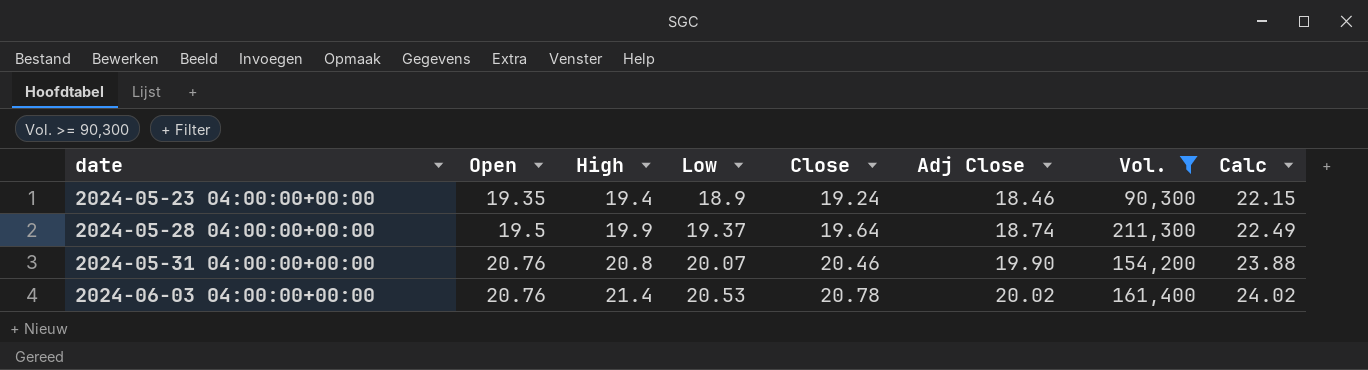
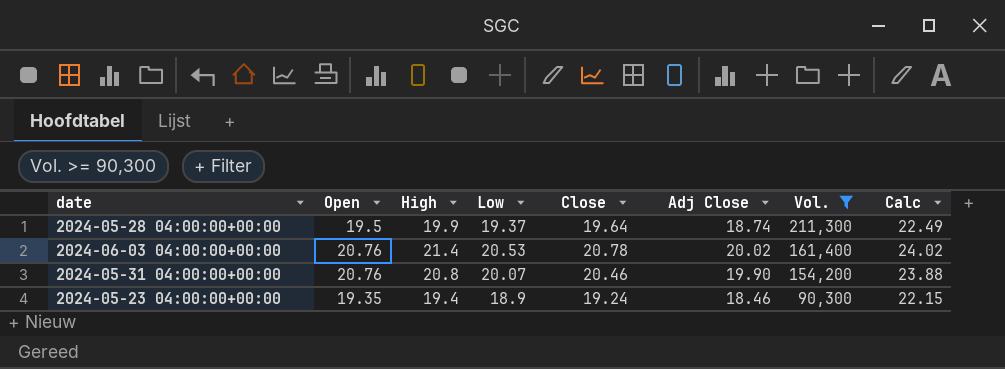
row order: date ascending -> Vol. descending

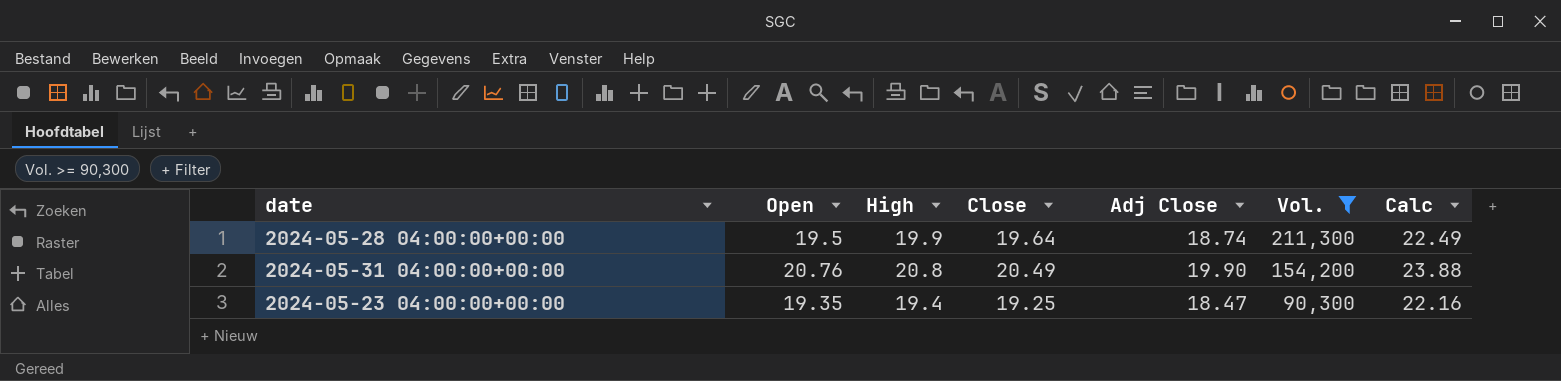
column Low | position: 4 -> none
row 2024-06-03 04:00:00+00:00: 20.76 | 21.4 | 20.53 | 20.78 | 20.02 | 161,400 | 24.02 -> none
2024-05-31 04:00:00+00:00 | Close: 20.46 -> 20.49
2024-05-23 04:00:00+00:00 | Close: 19.24 -> 19.25
2024-05-23 04:00:00+00:00 | Adj Close: 18.46 -> 18.47
2024-05-23 04:00:00+00:00 | Calc: 22.15 -> 22.16

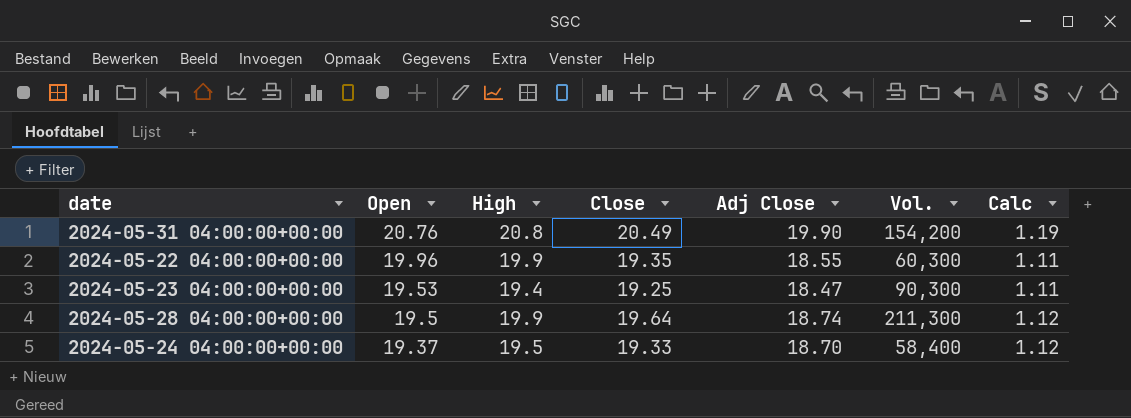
filter: Vol. >= 90,300 -> none
row order: Vol. descending -> Open descending
column Calc | formula: [Adj Close] * 1.2 -> [Adj Close] * 0.06
2024-05-23 04:00:00+00:00 | Open: 19.35 -> 19.53

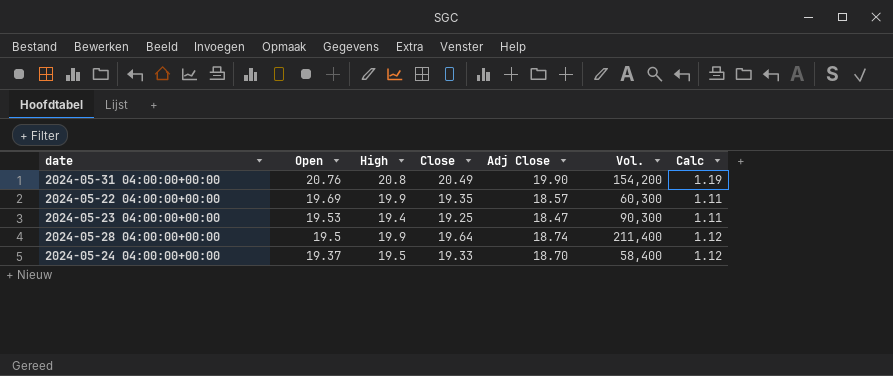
2024-05-22 04:00:00+00:00 | Open: 19.96 -> 19.69
2024-05-22 04:00:00+00:00 | Adj Close: 18.55 -> 18.57
2024-05-28 04:00:00+00:00 | Vol.: 211,300 -> 211,400

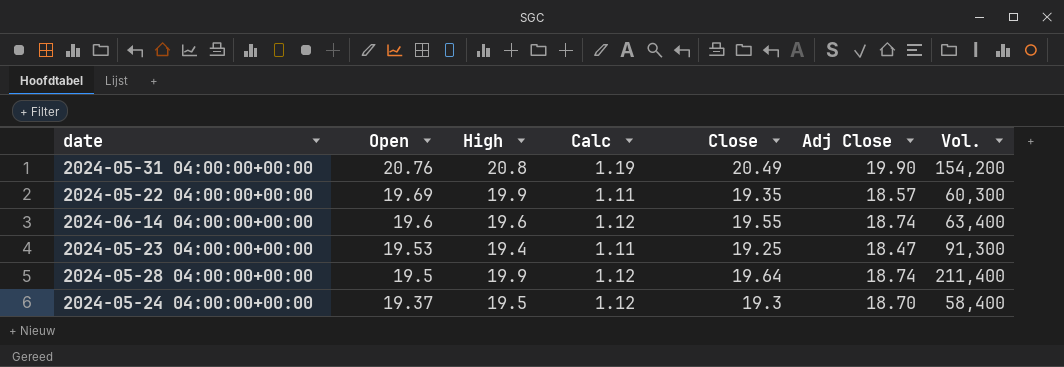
column Calc | position: 7 -> 4
row 2024-06-14 04:00:00+00:00: none -> 19.6 | 19.6 | 1.12 | 19.55 | 18.74 | 63,400
2024-05-23 04:00:00+00:00 | Vol.: 90,300 -> 91,300
2024-05-24 04:00:00+00:00 | Close: 19.33 -> 19.3

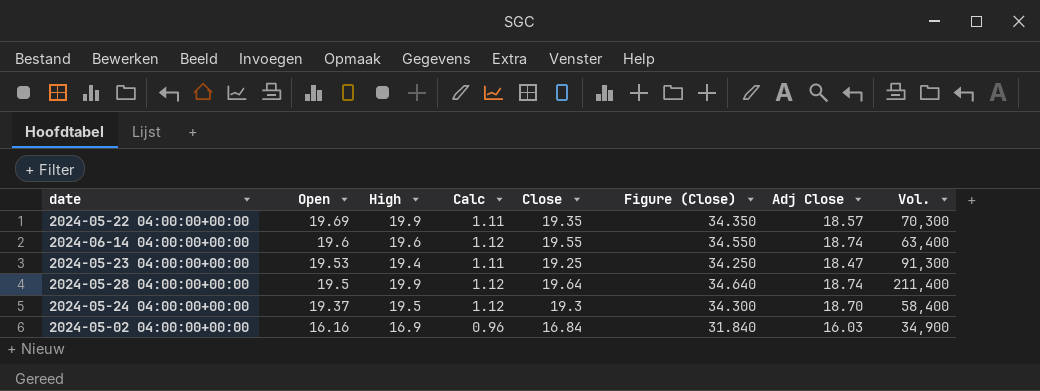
column Figure (Close) | formula: none -> [Close] + 15
row 2024-05-31 04:00:00+00:00: 20.76 | 20.8 | 1.19 | 20.49 | 19.90 | 154,200 -> none
2024-05-22 04:00:00+00:00 | Vol.: 60,300 -> 70,300
row 2024-05-02 04:00:00+00:00: none -> 16.16 | 16.9 | 0.96 | 16.84 | 31.840 | 16.03 | 34,900

